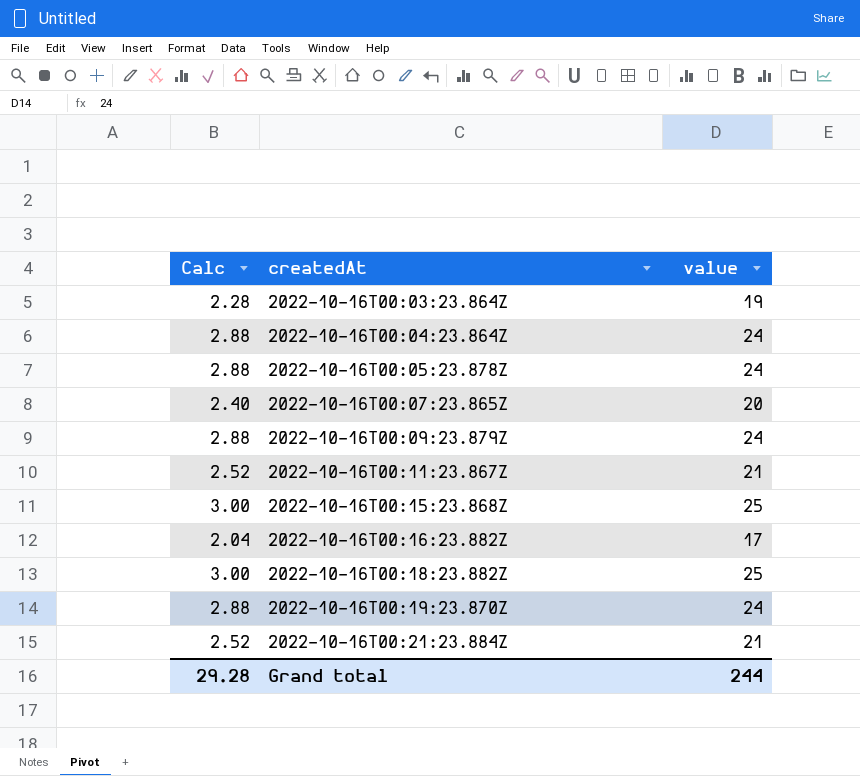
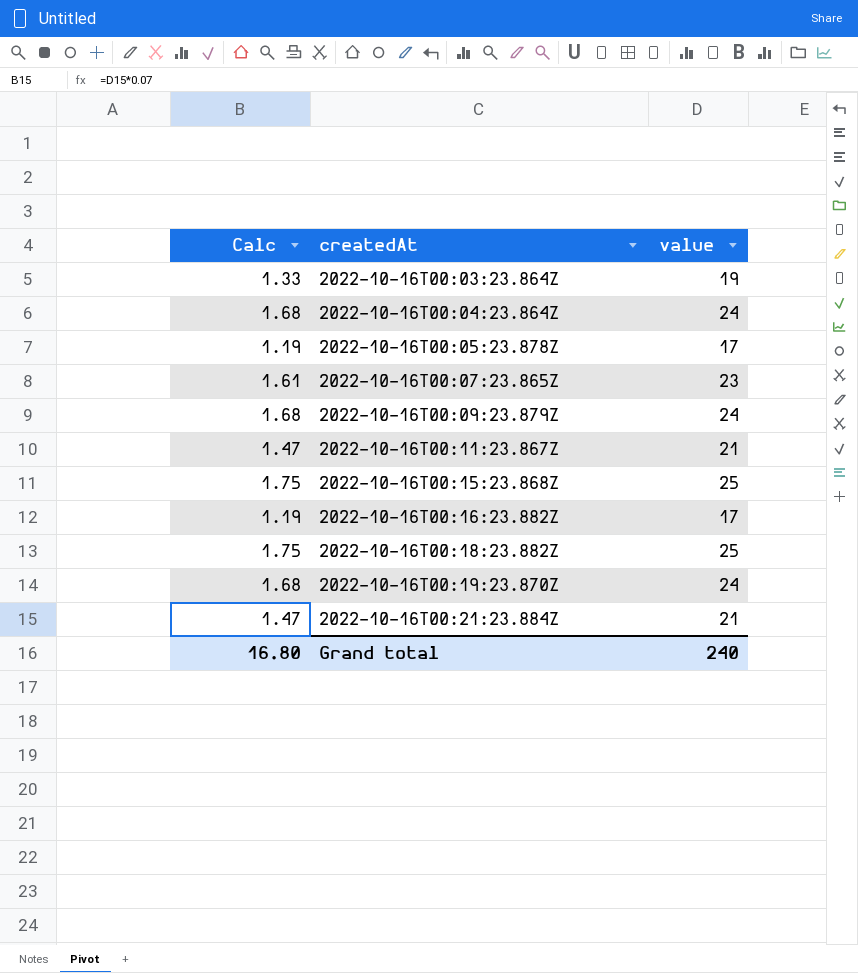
column Calc | formula: [value] * 0.12 -> [value] * 0.07
2022-10-16T00:05:23.878Z | value: 24 -> 17
2022-10-16T00:07:23.865Z | value: 20 -> 23
Grand total | Calc: 29.28 -> 16.80
Grand total | value: 244 -> 240

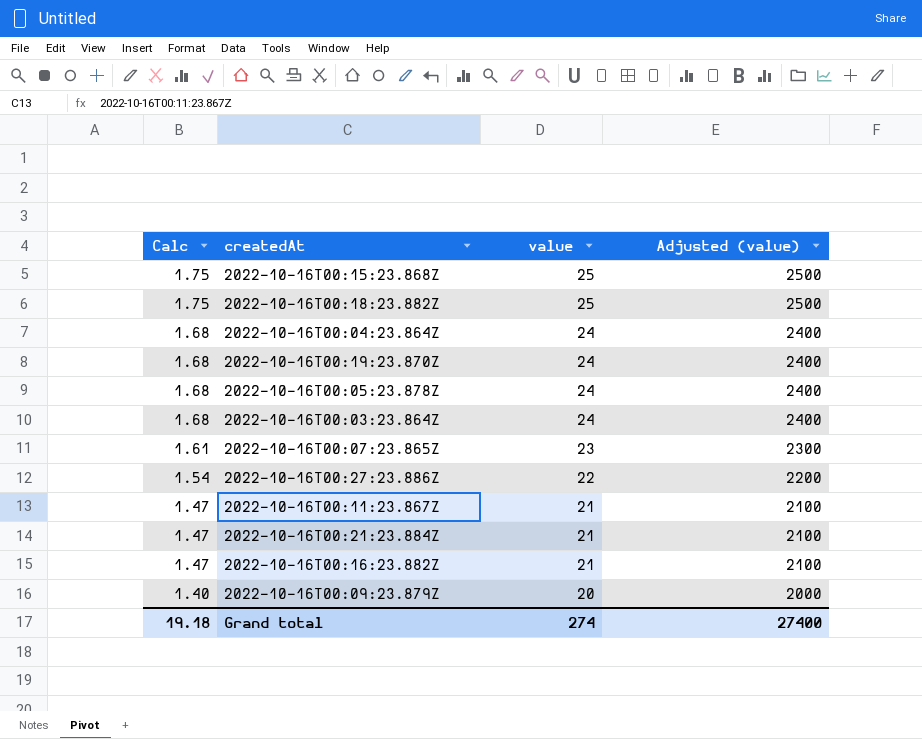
row order: createdAt ascending -> Calc descending
column Adjusted (value) | formula: none -> [value] * 100
2022-10-16T00:05:23.878Z | Calc: 1.19 -> 1.68
2022-10-16T00:05:23.878Z | value: 17 -> 24
2022-10-16T00:03:23.864Z | Calc: 1.33 -> 1.68
2022-10-16T00:03:23.864Z | value: 19 -> 24
row 2022-10-16T00:27:23.886Z: none -> 1.54 | 22 | 2200
2022-10-16T00:16:23.882Z | Calc: 1.19 -> 1.47
2022-10-16T00:16:23.882Z | value: 17 -> 21
2022-10-16T00:09:23.879Z | Calc: 1.68 -> 1.40
2022-10-16T00:09:23.879Z | value: 24 -> 20
Grand total | Calc: 16.80 -> 19.18
Grand total | value: 240 -> 274

